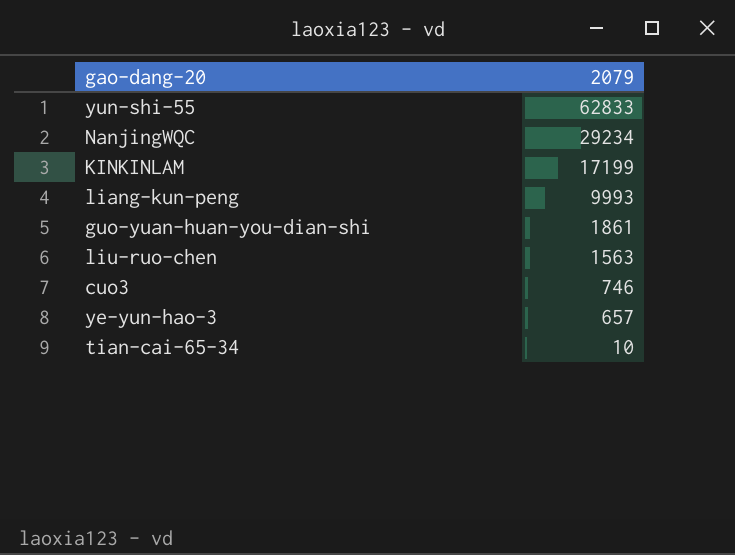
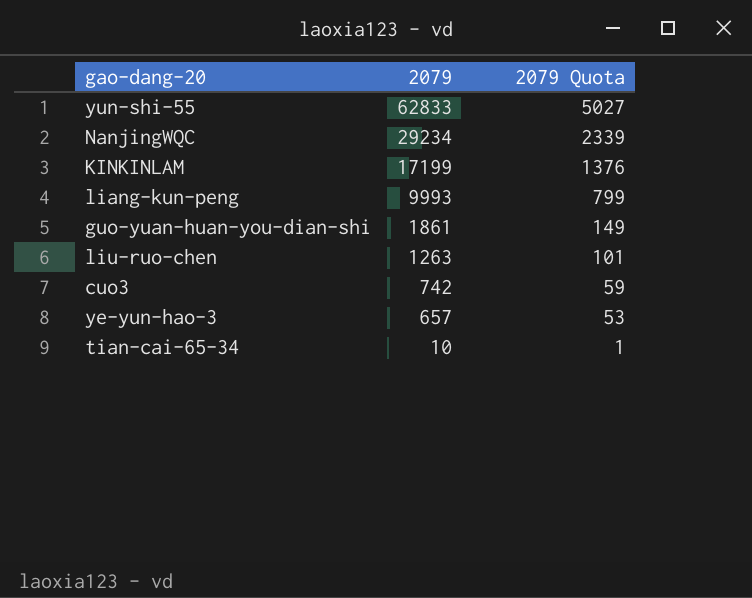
column 2079 Quota | formula: none -> [2079] * 0.08
liu-ruo-chen | 2079: 1563 -> 1263
cuo3 | 2079: 746 -> 742

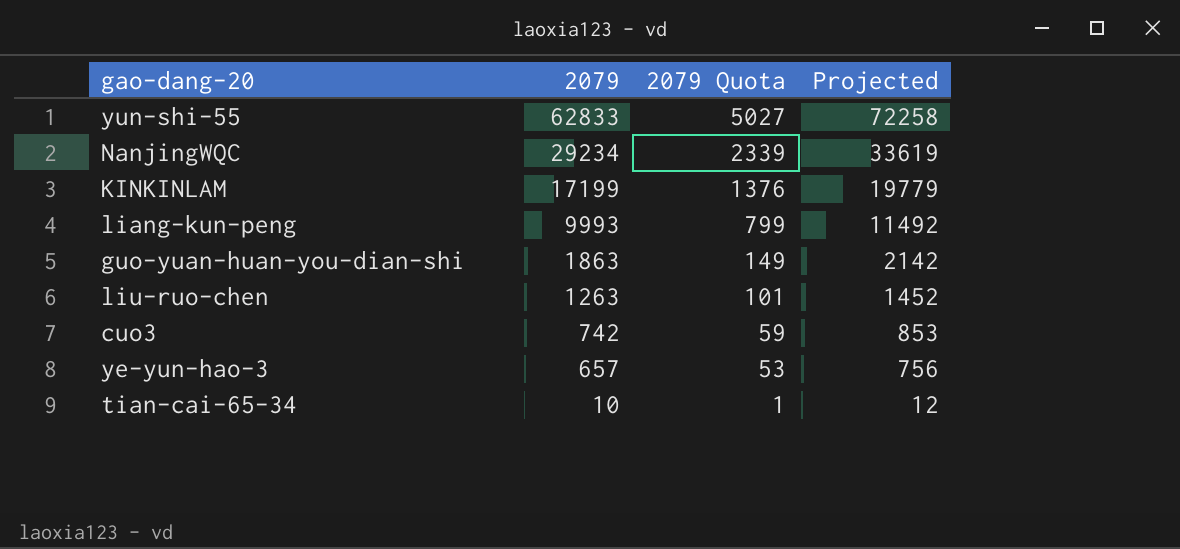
column Projected | formula: none -> [2079] * 1.15
guo-yuan-huan-you-dian-shi | 2079: 1861 -> 1863

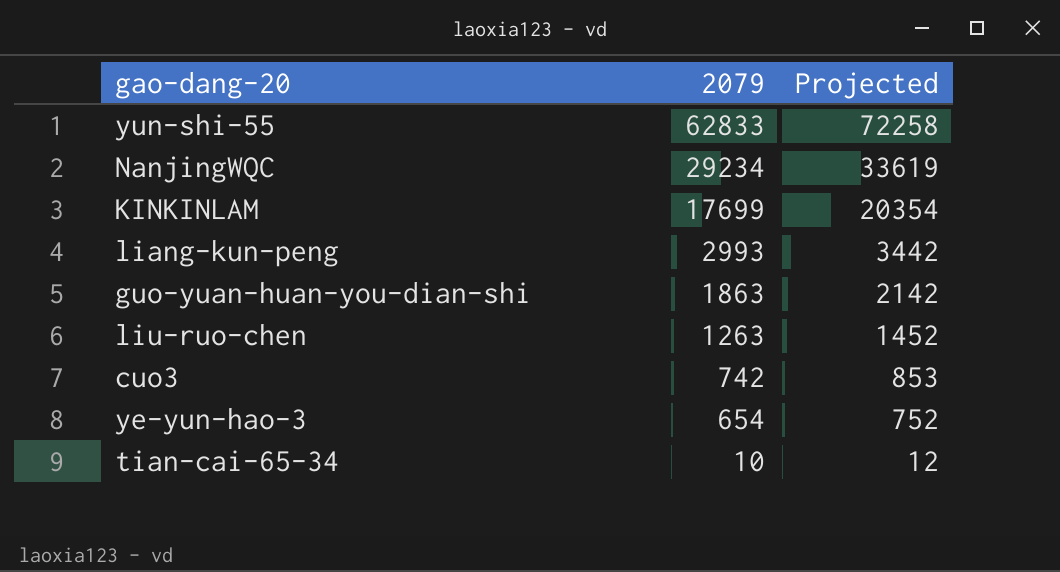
column 2079 Quota | formula: [2079] * 0.08 -> none
KINKINLAM | 2079: 17199 -> 17699
KINKINLAM | Projected: 19779 -> 20354
liang-kun-peng | 2079: 9993 -> 2993
liang-kun-peng | Projected: 11492 -> 3442
ye-yun-hao-3 | 2079: 657 -> 654
ye-yun-hao-3 | Projected: 756 -> 752

